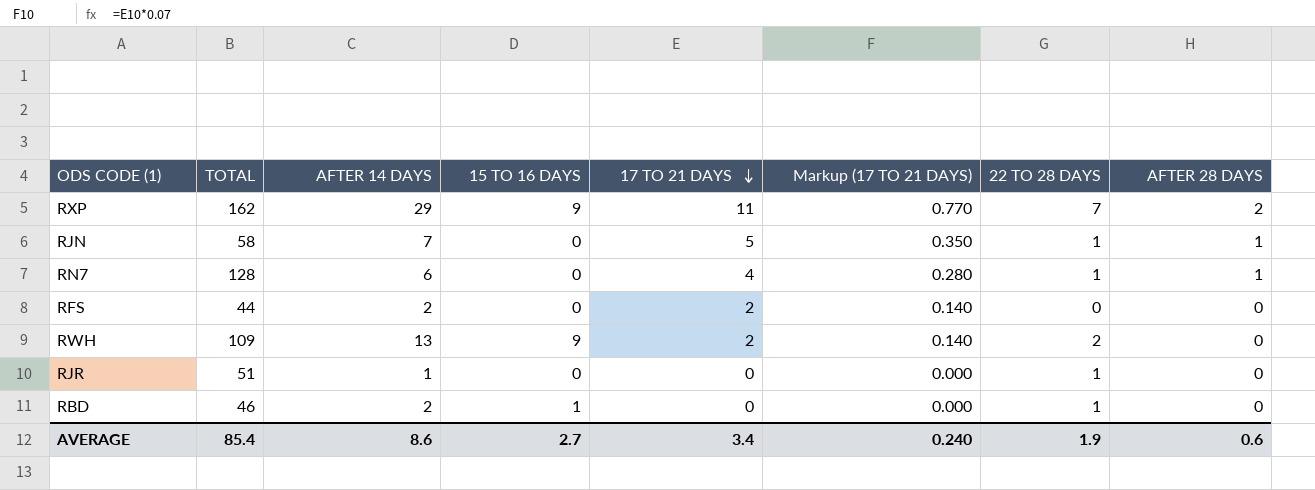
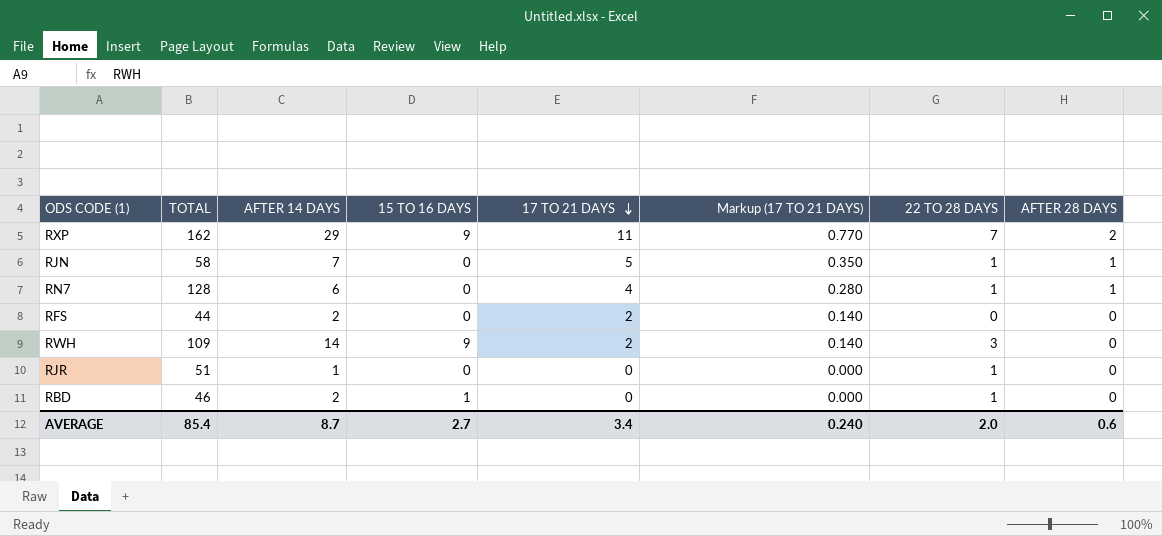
RWH | AFTER 14 DAYS: 13 -> 14
RWH | 22 TO 28 DAYS: 2 -> 3
AVERAGE | AFTER 14 DAYS: 8.6 -> 8.7
AVERAGE | 22 TO 28 DAYS: 1.9 -> 2.0

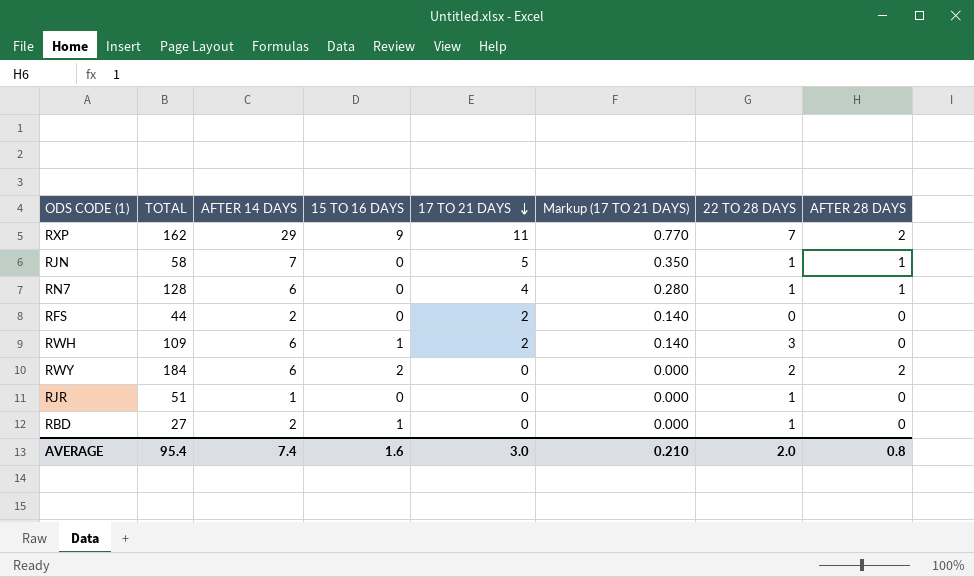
RWH | AFTER 14 DAYS: 14 -> 6
RWH | 15 TO 16 DAYS: 9 -> 1
row RWY: none -> 184 | 6 | 2 | 0 | 0.000 | 2 | 2
RBD | TOTAL: 46 -> 27
AVERAGE | TOTAL: 85.4 -> 95.4
AVERAGE | AFTER 14 DAYS: 8.7 -> 7.4
AVERAGE | 15 TO 16 DAYS: 2.7 -> 1.6
AVERAGE | 17 TO 21 DAYS: 3.4 -> 3.0
AVERAGE | Markup (17 TO 21 DAYS): 0.240 -> 0.210
AVERAGE | AFTER 28 DAYS: 0.6 -> 0.8

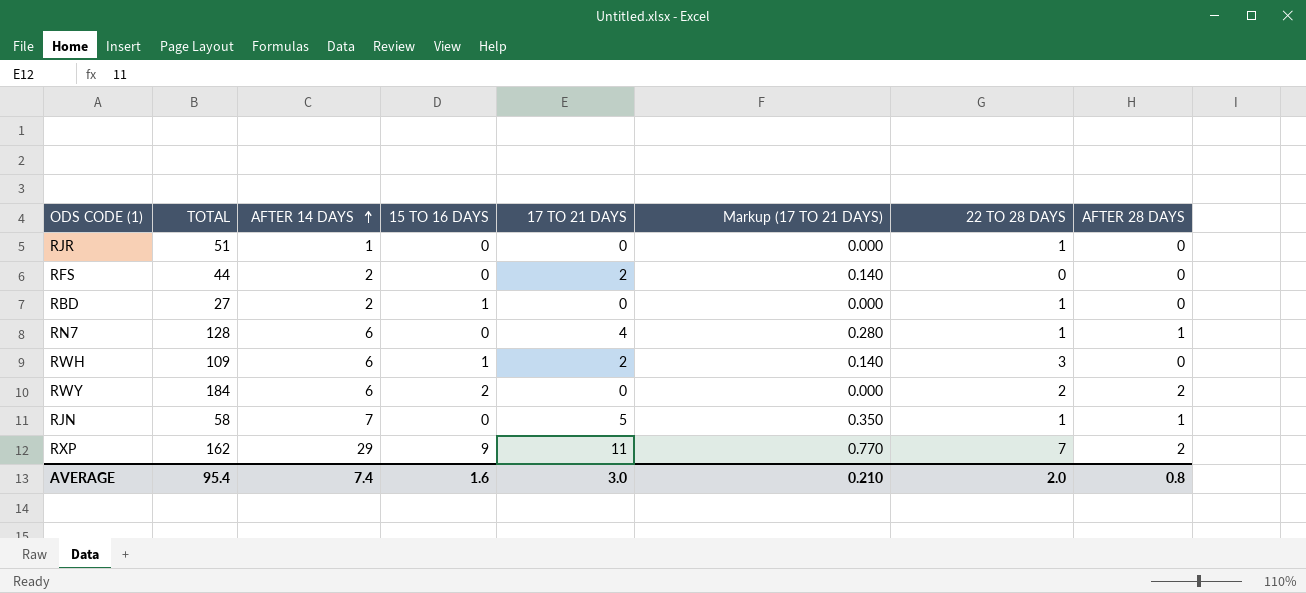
row order: 17 TO 21 DAYS descending -> AFTER 14 DAYS ascending

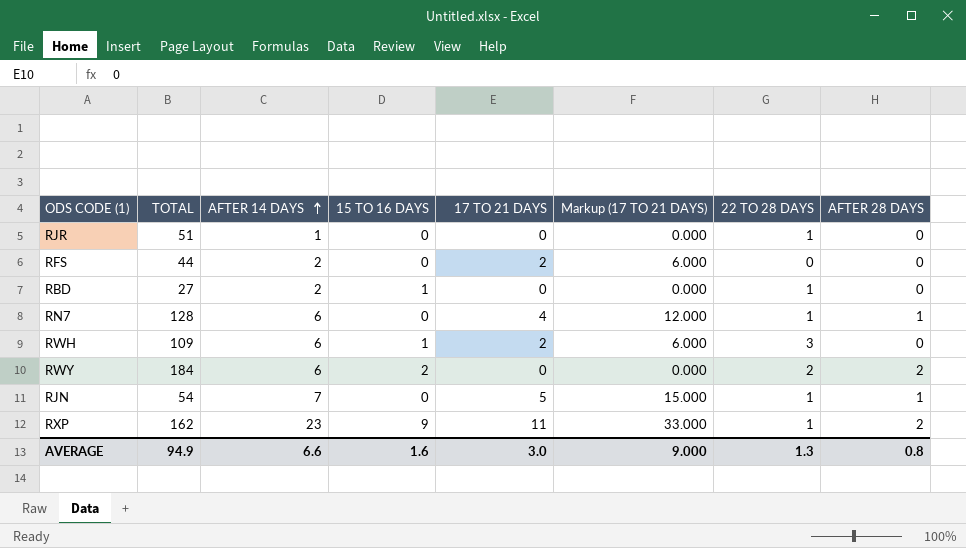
column Markup (17 TO 21 DAYS) | formula: [17 TO 21 DAYS] * 0.07 -> [17 TO 21 DAYS] * 3
RJN | TOTAL: 58 -> 54
RXP | AFTER 14 DAYS: 29 -> 23
RXP | 22 TO 28 DAYS: 7 -> 1
AVERAGE | TOTAL: 95.4 -> 94.9
AVERAGE | AFTER 14 DAYS: 7.4 -> 6.6
AVERAGE | Markup (17 TO 21 DAYS): 0.210 -> 9.000
AVERAGE | 22 TO 28 DAYS: 2.0 -> 1.3

